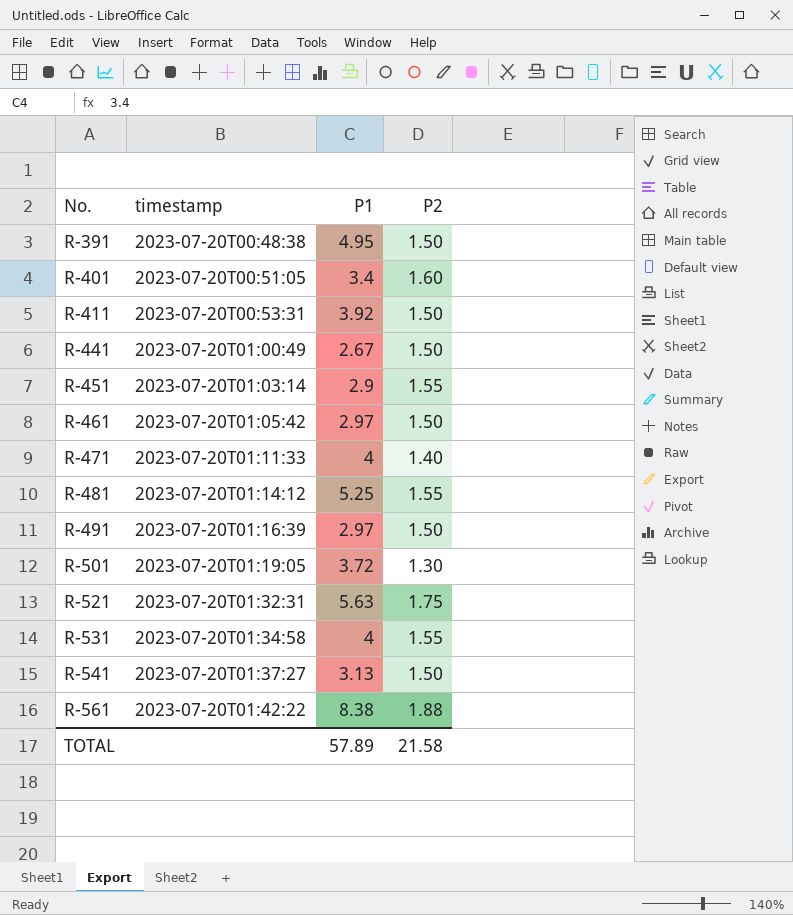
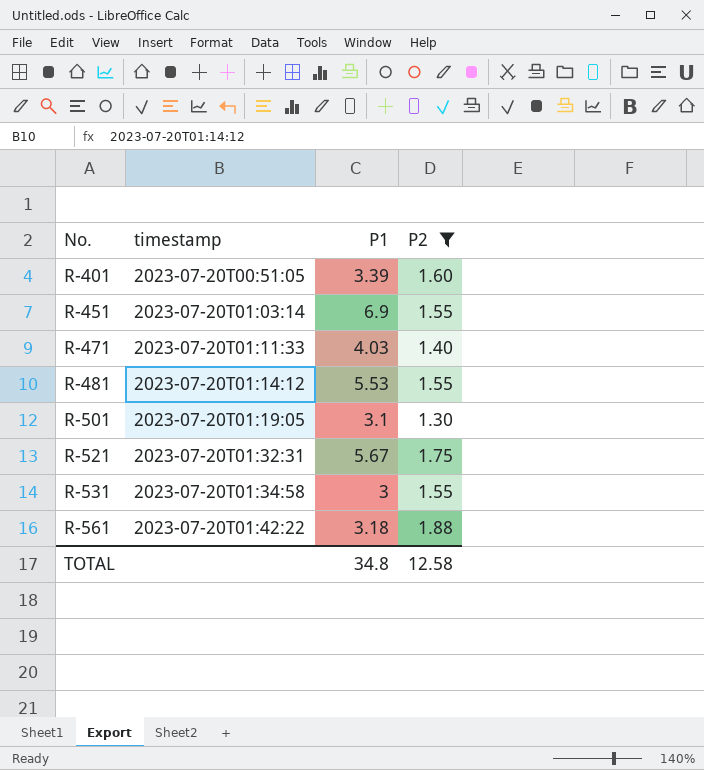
filter: none -> P2 != 1.50
R-401 | P1: 3.4 -> 3.39
R-451 | P1: 2.9 -> 6.9
R-471 | P1: 4 -> 4.03
R-481 | P1: 5.25 -> 5.53
R-501 | P1: 3.72 -> 3.1
R-521 | P1: 5.63 -> 5.67
R-531 | P1: 4 -> 3
R-561 | P1: 8.38 -> 3.18
TOTAL | P1: 57.89 -> 34.8
TOTAL | P2: 21.58 -> 12.58

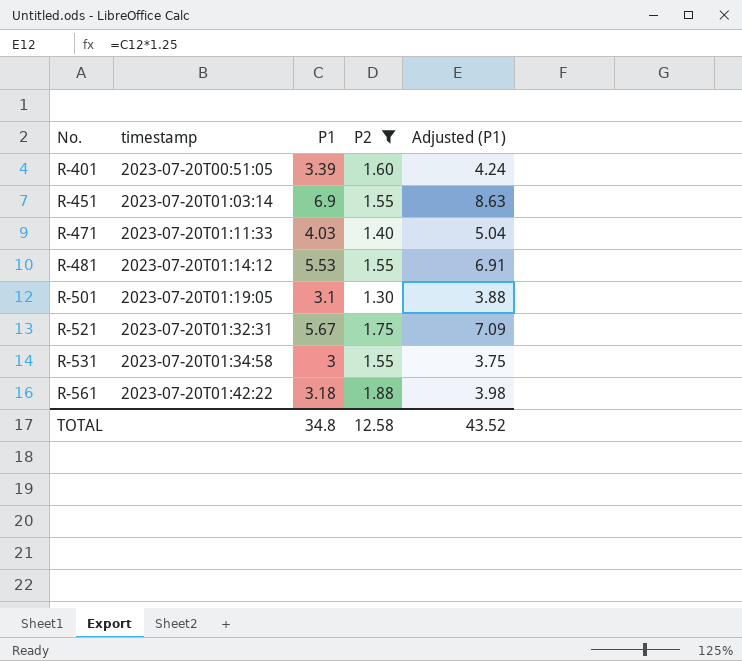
column Adjusted (P1) | formula: none -> [P1] * 1.25

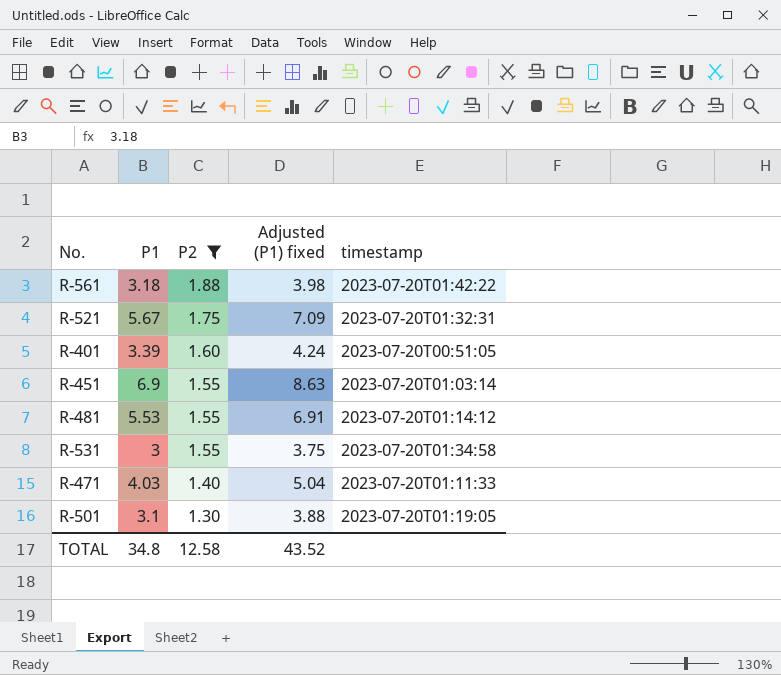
row order: No. ascending -> P2 descending
column name: Adjusted (P1) -> Adjusted (P1) fixed
column timestamp | position: 2 -> 5

